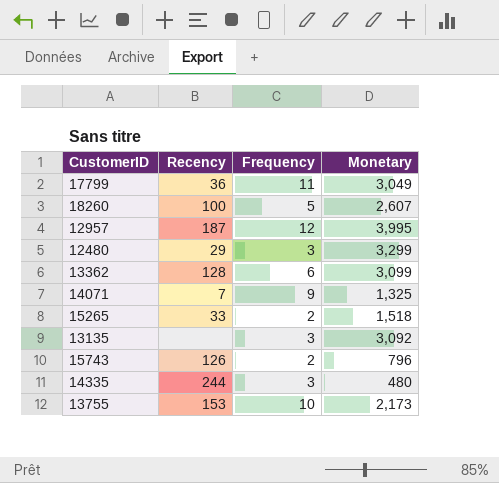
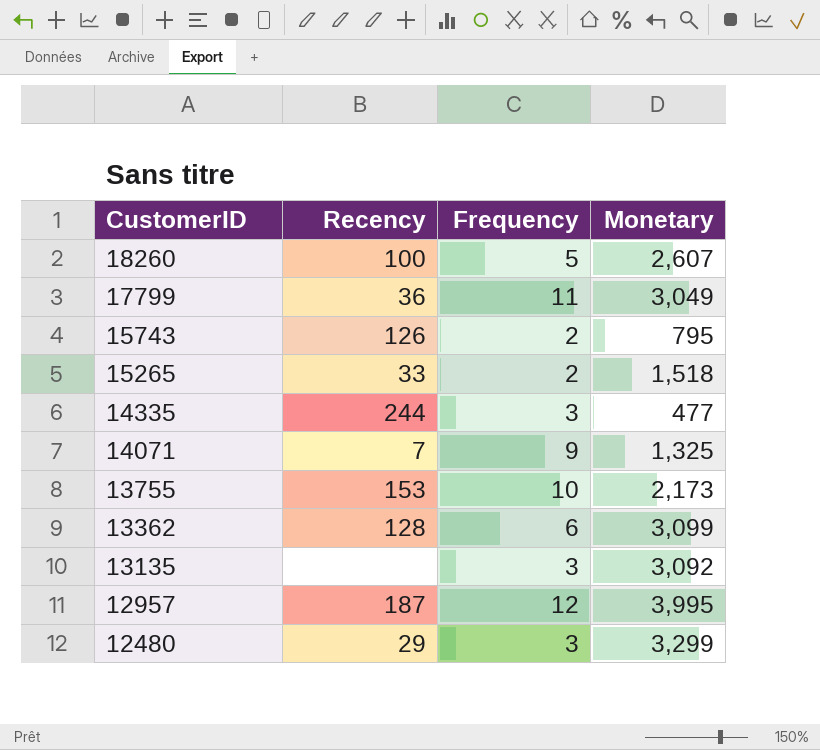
row order: none -> CustomerID descending
15743 | Monetary: 796 -> 795
14335 | Monetary: 480 -> 477

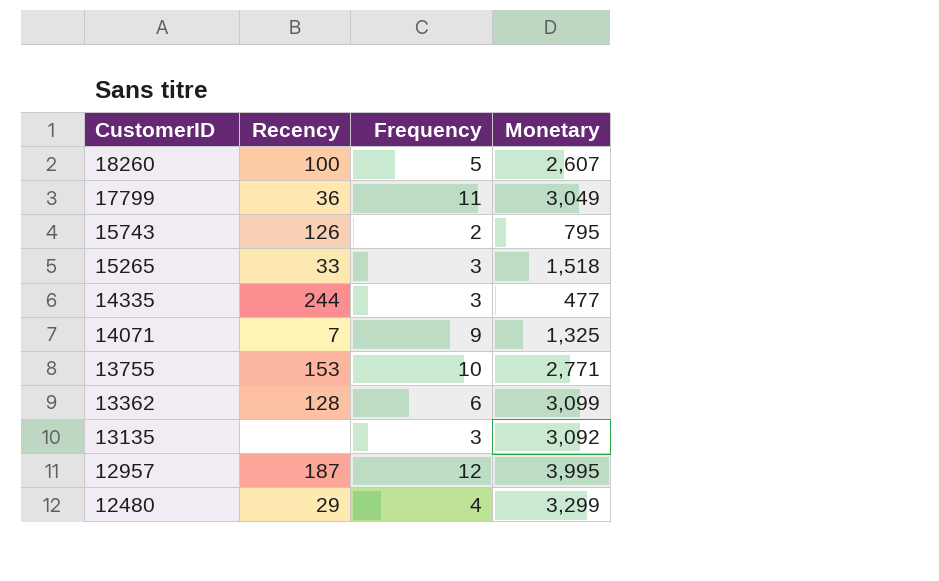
15265 | Frequency: 2 -> 3
13755 | Monetary: 2,173 -> 2,771
12480 | Frequency: 3 -> 4

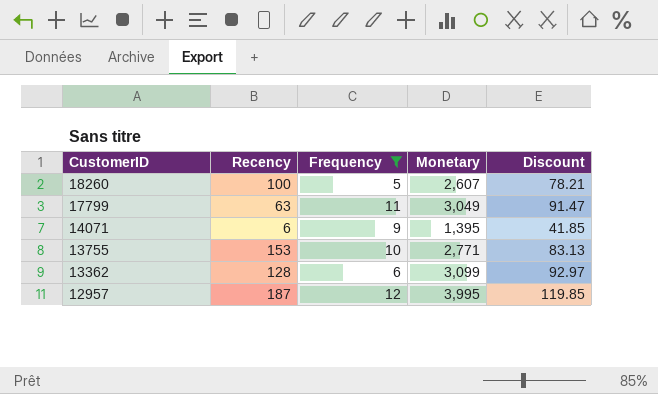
filter: none -> Frequency >= 5
column Discount | formula: none -> [Monetary] * 0.03
17799 | Recency: 36 -> 63
14071 | Recency: 7 -> 6
14071 | Monetary: 1,325 -> 1,395

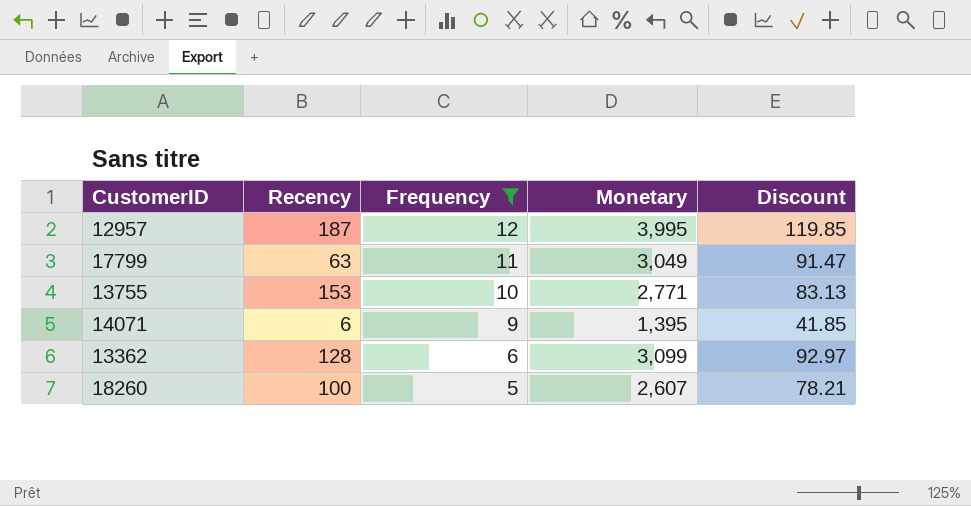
row order: CustomerID descending -> Frequency descending

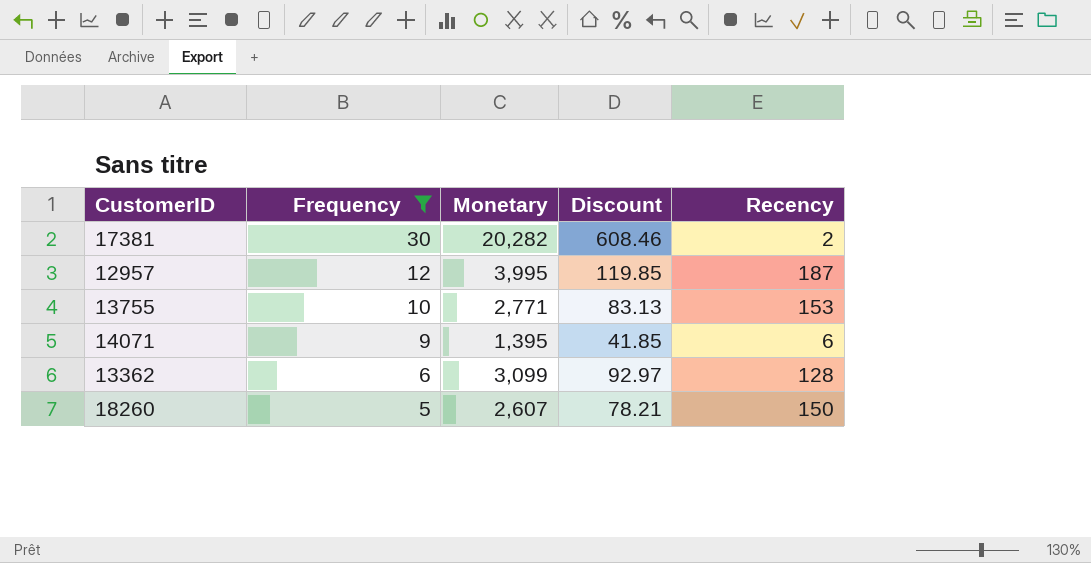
column Recency | position: 2 -> 5
row 17799: 63 | 11 | 3,049 | 91.47 -> none
row 17381: none -> 30 | 20,282 | 608.46 | 2
18260 | Recency: 100 -> 150

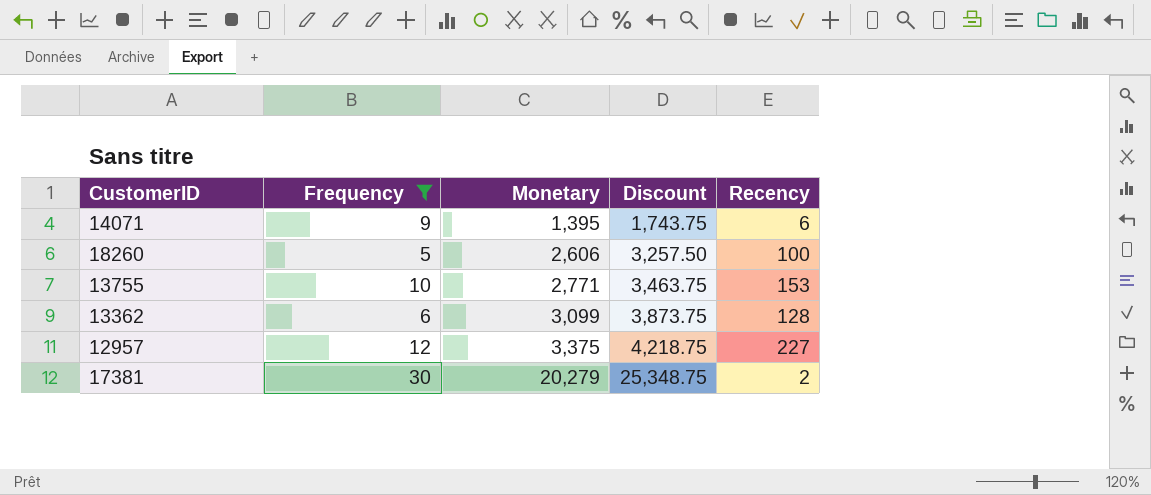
row order: Frequency descending -> Monetary ascending
column Discount | formula: [Monetary] * 0.03 -> [Monetary] * 1.25
18260 | Monetary: 2,607 -> 2,606
18260 | Recency: 150 -> 100
12957 | Monetary: 3,995 -> 3,375
12957 | Recency: 187 -> 227
17381 | Monetary: 20,282 -> 20,279

